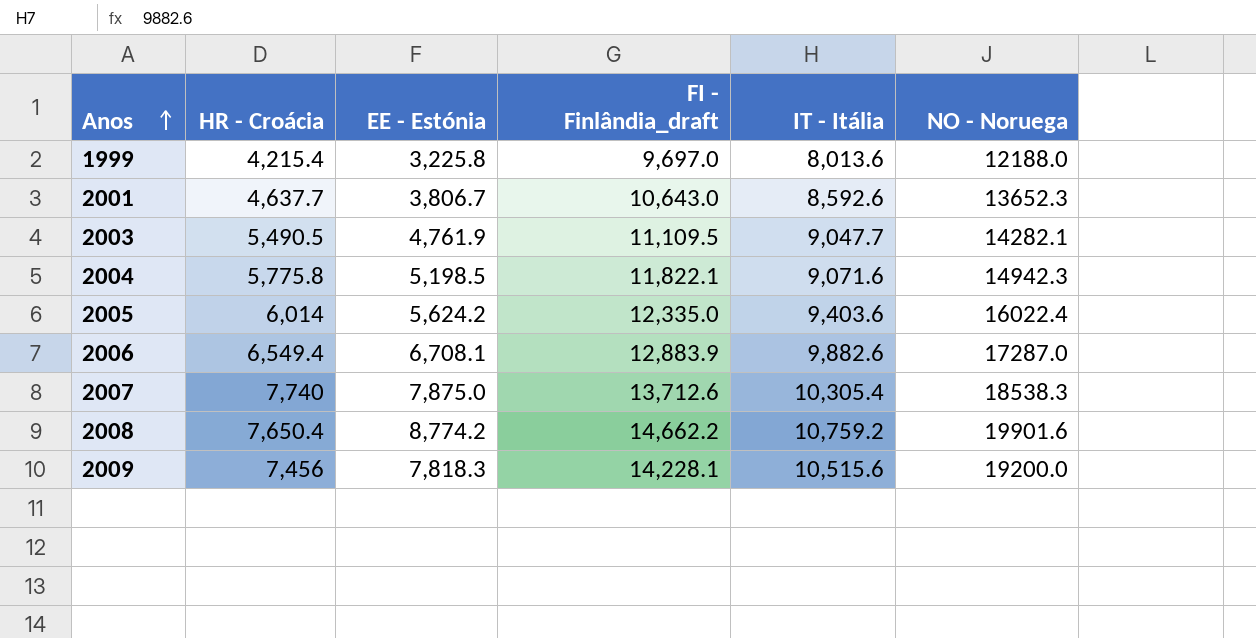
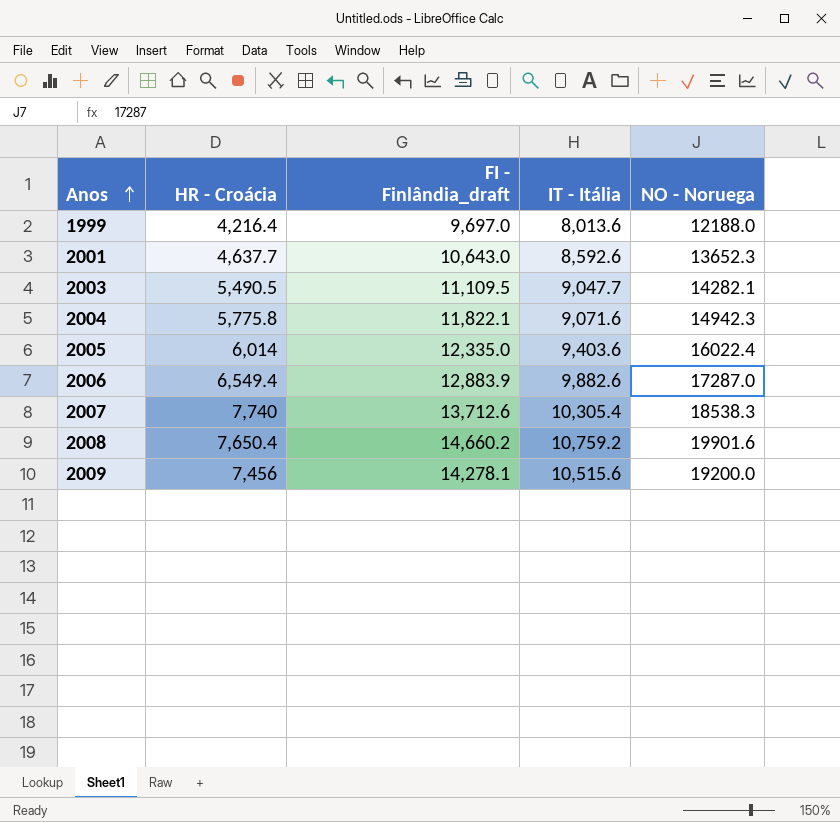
column EE - Estónia | position: 3 -> none
1999 | HR - Croácia: 4,215.4 -> 4,216.4
2008 | FI - Finlândia_draft: 14,662.2 -> 14,660.2
2009 | FI - Finlândia_draft: 14,228.1 -> 14,278.1

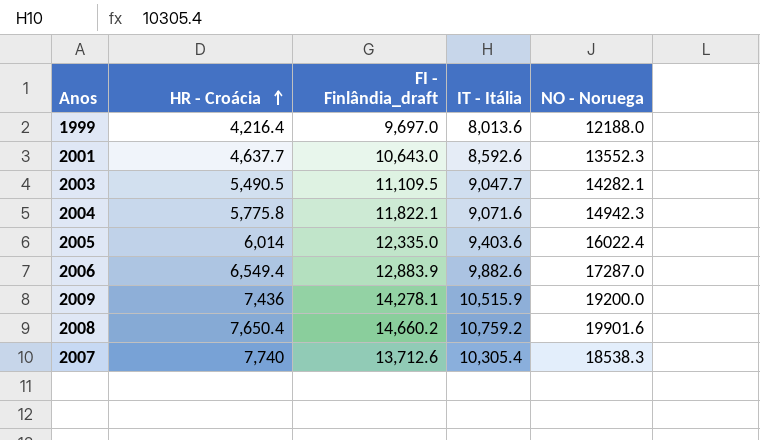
row order: Anos ascending -> HR - Croácia ascending
2001 | NO - Noruega: 13652.3 -> 13552.3
2009 | HR - Croácia: 7,456 -> 7,436
2009 | IT - Itália: 10,515.6 -> 10,515.9

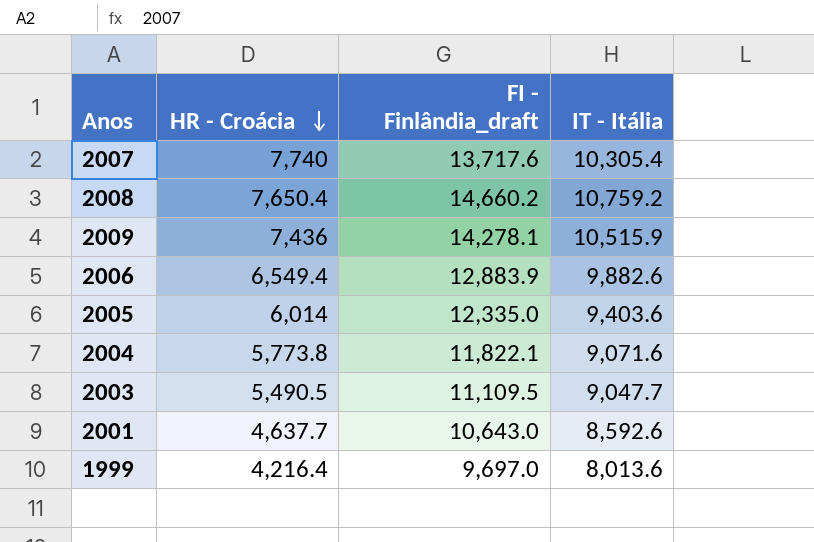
row order: HR - Croácia ascending -> HR - Croácia descending
column NO - Noruega | position: 5 -> none
2007 | FI - Finlândia_draft: 13,712.6 -> 13,717.6
2004 | HR - Croácia: 5,775.8 -> 5,773.8

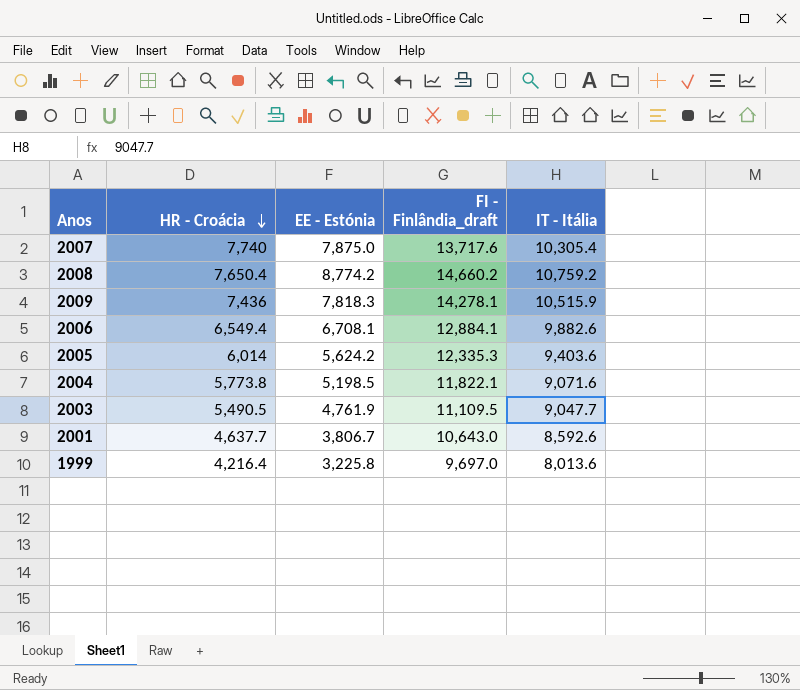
column EE - Estónia | position: none -> 3
2006 | FI - Finlândia_draft: 12,883.9 -> 12,884.1
2005 | FI - Finlândia_draft: 12,335.0 -> 12,335.3

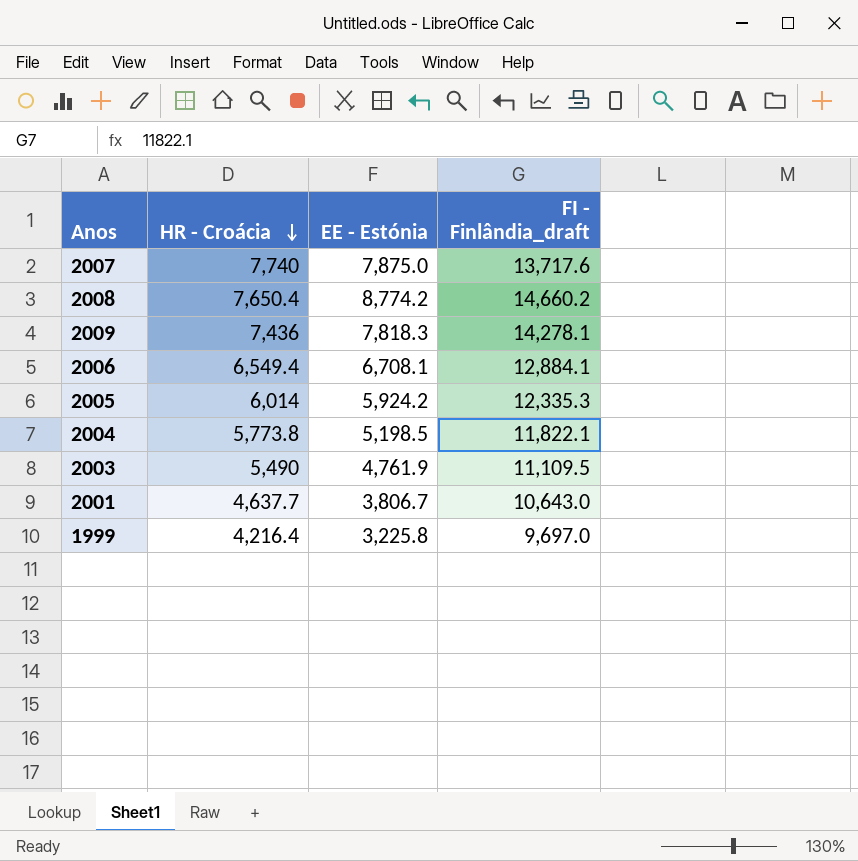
column IT - Itália | position: 5 -> none
2005 | EE - Estónia: 5,624.2 -> 5,924.2
2003 | HR - Croácia: 5,490.5 -> 5,490

